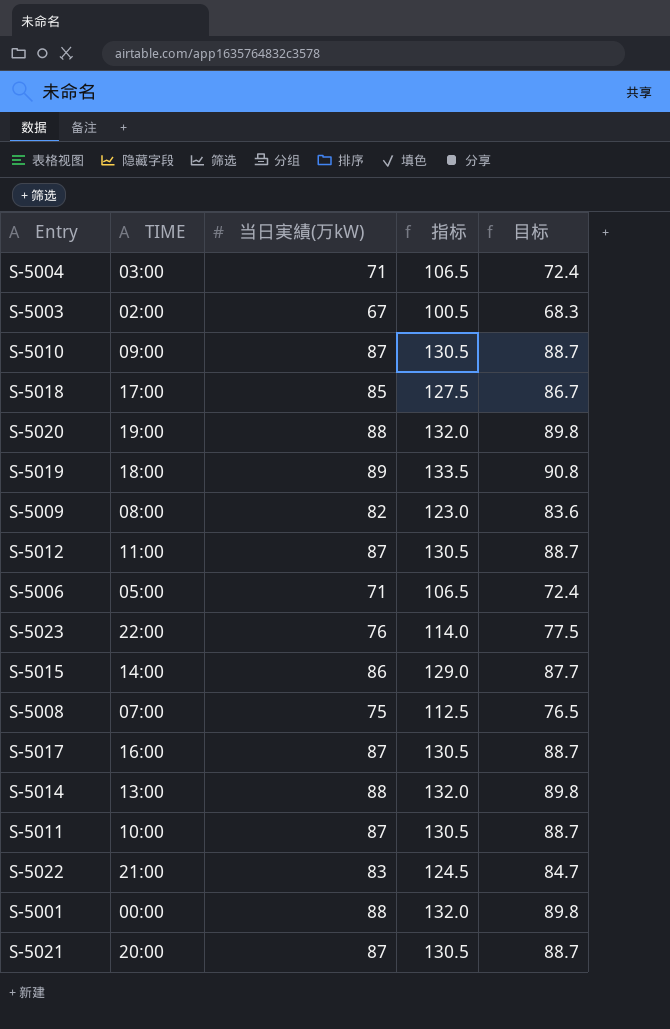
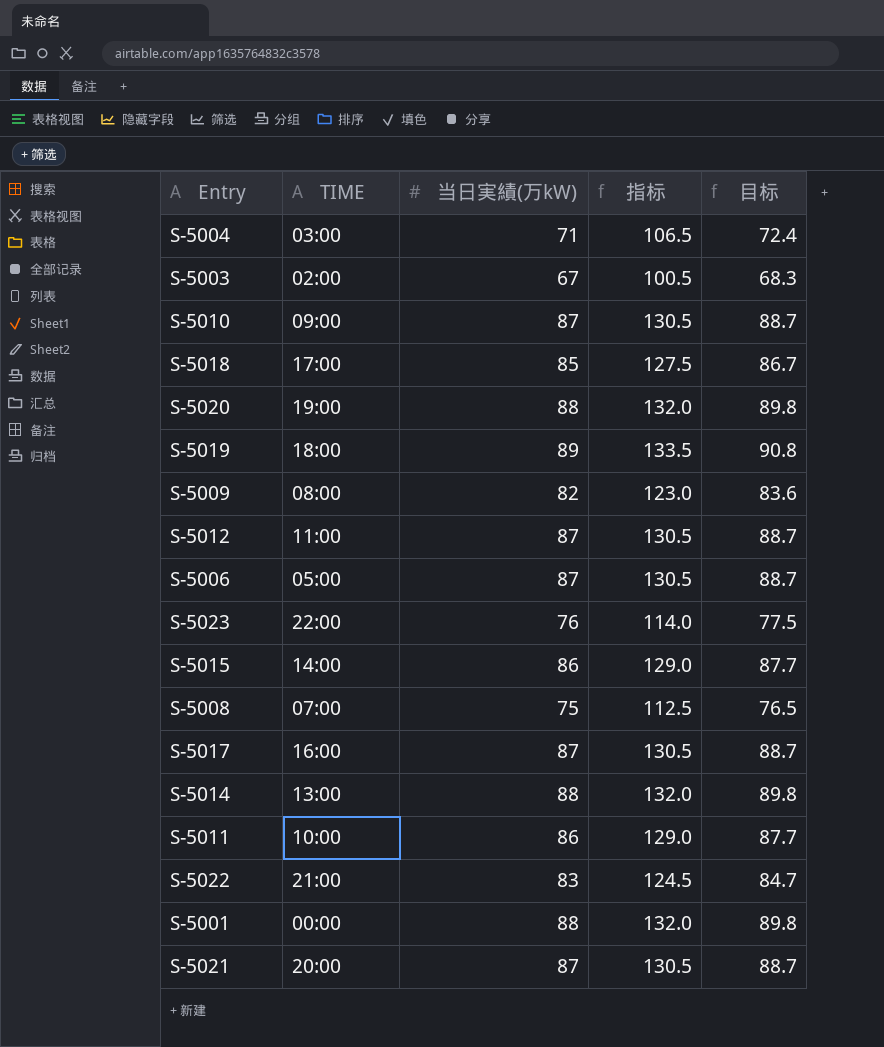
S-5006 | 当日実績(万kW): 71 -> 87
S-5006 | 指标: 106.5 -> 130.5
S-5006 | 目标: 72.4 -> 88.7
S-5011 | 当日実績(万kW): 87 -> 86
S-5011 | 指标: 130.5 -> 129.0
S-5011 | 目标: 88.7 -> 87.7

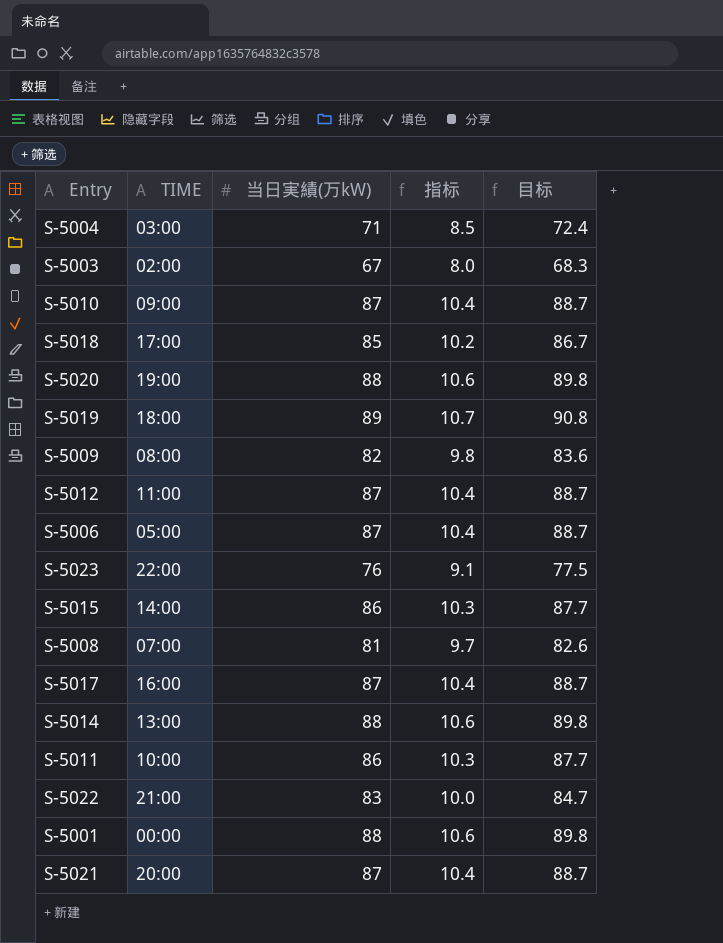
column 指标 | formula: [当日実績(万kW)] * 1.5 -> [当日実績(万kW)] * 0.12
S-5008 | 当日実績(万kW): 75 -> 81
S-5008 | 目标: 76.5 -> 82.6

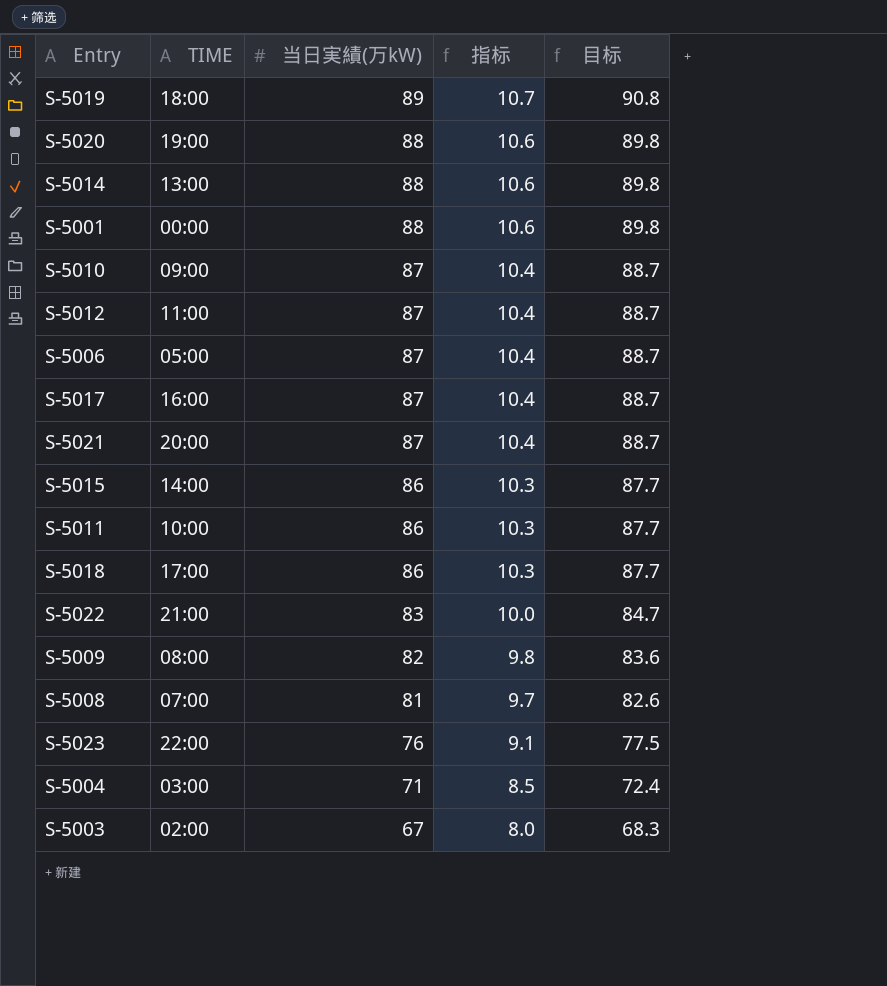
row order: none -> 当日実績(万kW) descending
S-5018 | 当日実績(万kW): 85 -> 86
S-5018 | 指标: 10.2 -> 10.3
S-5018 | 目标: 86.7 -> 87.7

